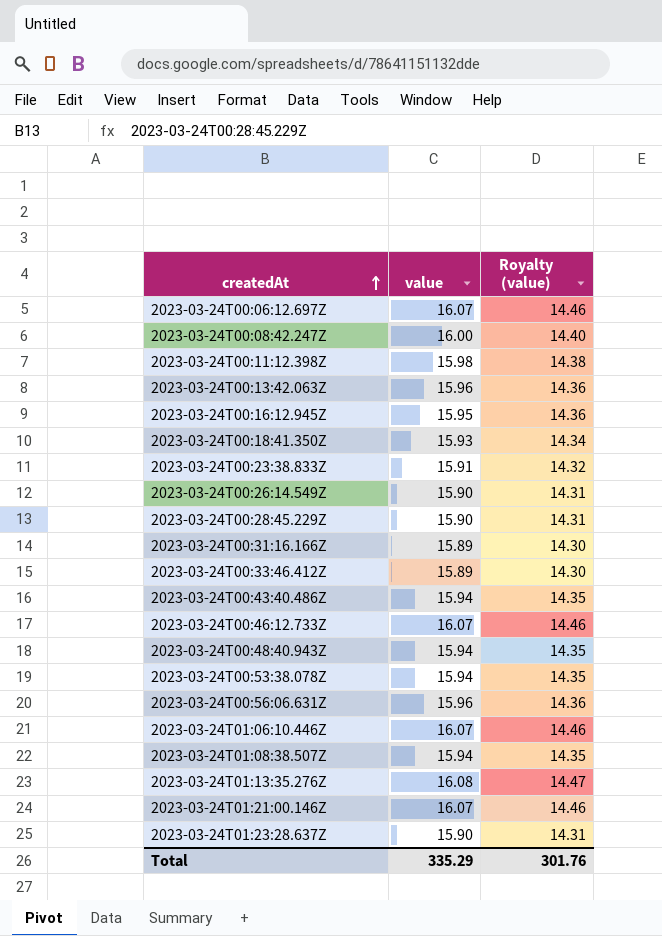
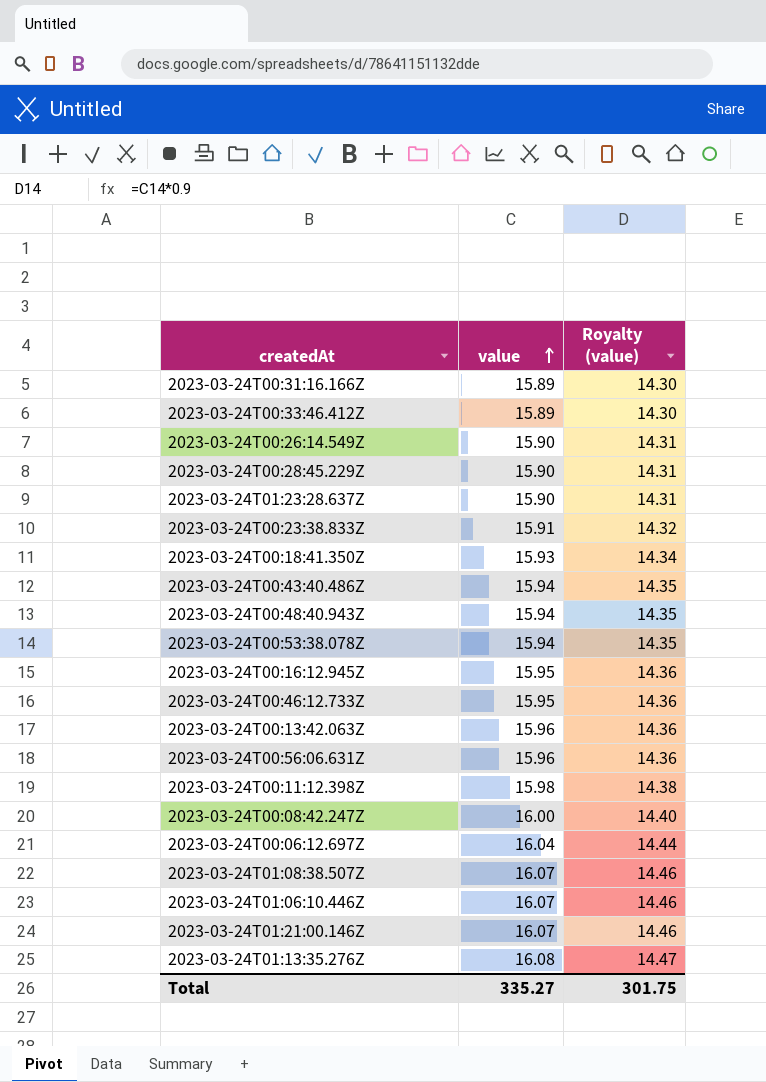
row order: createdAt ascending -> value ascending
2023-03-24T00:46:12.733Z | value: 16.07 -> 15.95
2023-03-24T00:46:12.733Z | Royalty (value): 14.46 -> 14.36
2023-03-24T00:06:12.697Z | value: 16.07 -> 16.04
2023-03-24T00:06:12.697Z | Royalty (value): 14.46 -> 14.44
2023-03-24T01:08:38.507Z | value: 15.94 -> 16.07
2023-03-24T01:08:38.507Z | Royalty (value): 14.35 -> 14.46
Total | value: 335.29 -> 335.27
Total | Royalty (value): 301.76 -> 301.75

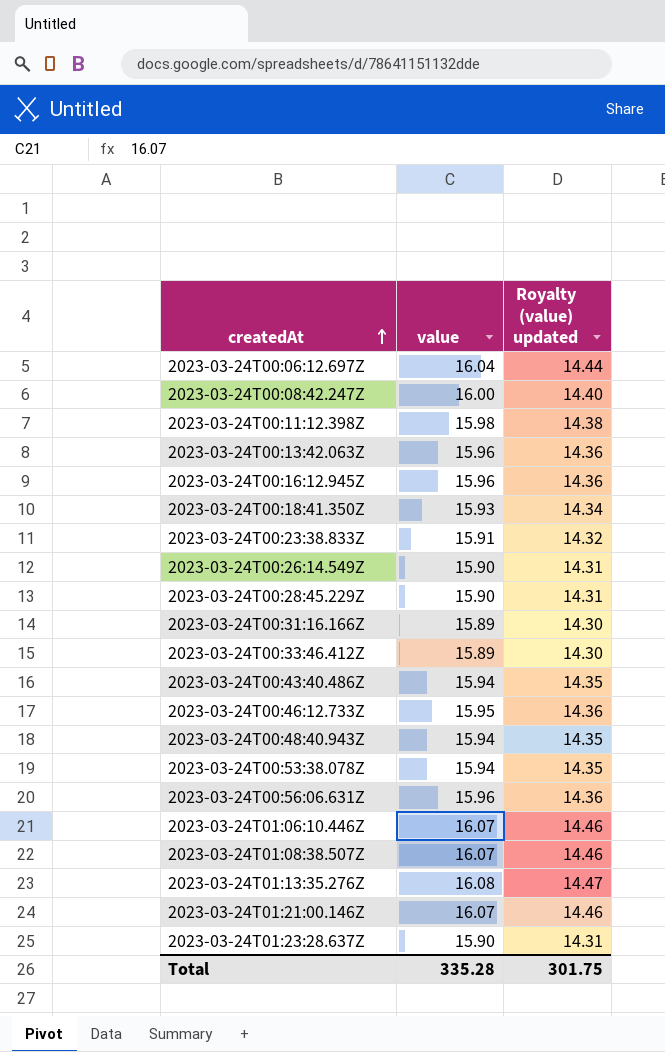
row order: value ascending -> createdAt ascending
column name: Royalty (value) -> Royalty (value) updated
2023-03-24T00:16:12.945Z | value: 15.95 -> 15.96
Total | value: 335.27 -> 335.28

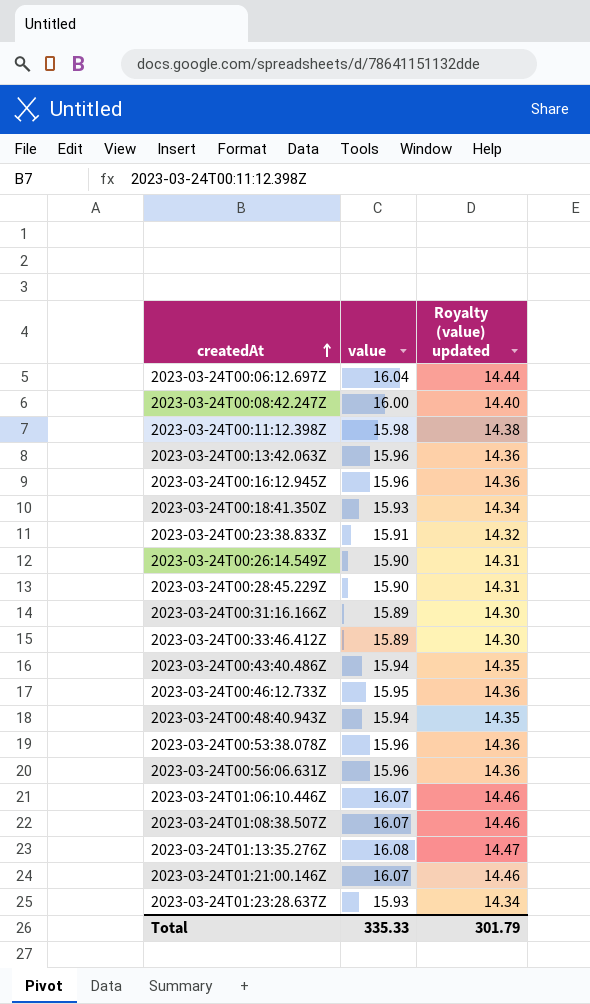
2023-03-24T00:53:38.078Z | value: 15.94 -> 15.96
2023-03-24T00:53:38.078Z | Royalty (value) updated: 14.35 -> 14.36
2023-03-24T01:23:28.637Z | value: 15.90 -> 15.93
2023-03-24T01:23:28.637Z | Royalty (value) updated: 14.31 -> 14.34
Total | value: 335.28 -> 335.33
Total | Royalty (value) updated: 301.75 -> 301.79

